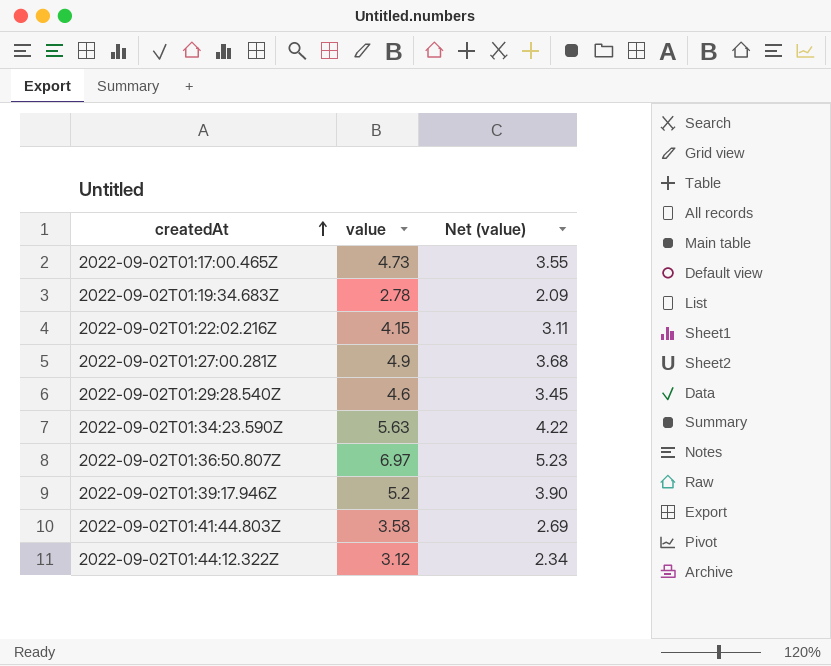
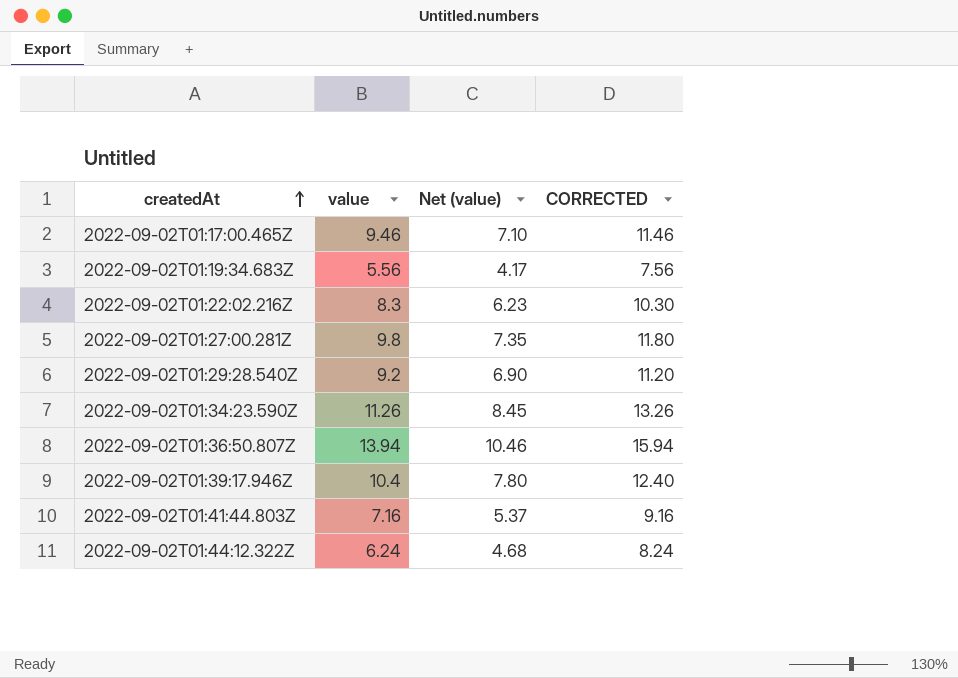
column CORRECTED | formula: none -> [value] + 2
2022-09-02T01:17:00.465Z | value: 4.73 -> 9.46
2022-09-02T01:17:00.465Z | Net (value): 3.55 -> 7.10
2022-09-02T01:19:34.683Z | value: 2.78 -> 5.56
2022-09-02T01:19:34.683Z | Net (value): 2.09 -> 4.17
2022-09-02T01:22:02.216Z | value: 4.15 -> 8.3
2022-09-02T01:22:02.216Z | Net (value): 3.11 -> 6.23
2022-09-02T01:27:00.281Z | value: 4.9 -> 9.8
2022-09-02T01:27:00.281Z | Net (value): 3.68 -> 7.35
2022-09-02T01:29:28.540Z | value: 4.6 -> 9.2
2022-09-02T01:29:28.540Z | Net (value): 3.45 -> 6.90
2022-09-02T01:34:23.590Z | value: 5.63 -> 11.26
2022-09-02T01:34:23.590Z | Net (value): 4.22 -> 8.45
2022-09-02T01:36:50.807Z | value: 6.97 -> 13.94
2022-09-02T01:36:50.807Z | Net (value): 5.23 -> 10.46
2022-09-02T01:39:17.946Z | value: 5.2 -> 10.4
2022-09-02T01:39:17.946Z | Net (value): 3.90 -> 7.80
2022-09-02T01:41:44.803Z | value: 3.58 -> 7.16
2022-09-02T01:41:44.803Z | Net (value): 2.69 -> 5.37
2022-09-02T01:44:12.322Z | value: 3.12 -> 6.24
2022-09-02T01:44:12.322Z | Net (value): 2.34 -> 4.68

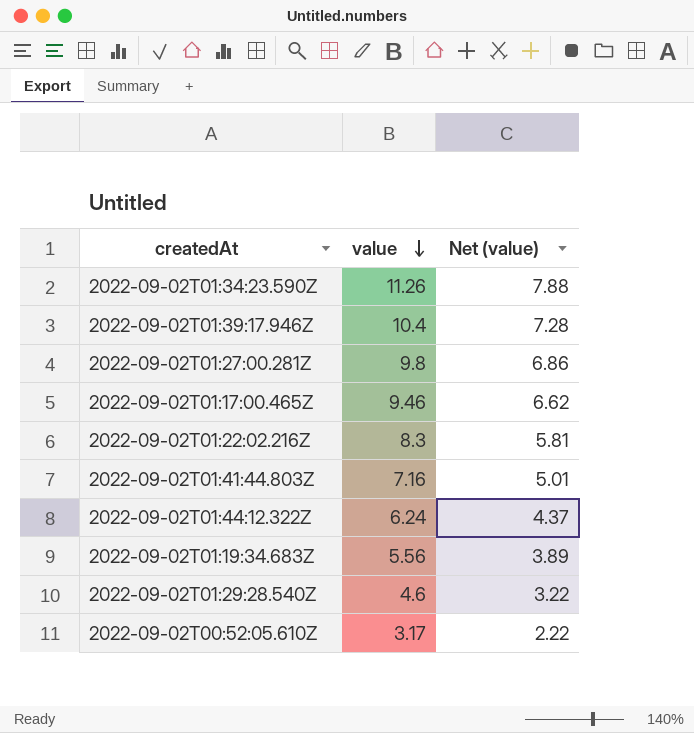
row order: createdAt ascending -> value descending
column CORRECTED | formula: [value] + 2 -> none
column Net (value) | formula: [value] * 0.75 -> [value] * 0.7
row 2022-09-02T01:36:50.807Z: 13.94 | 10.46 | 15.94 -> none
2022-09-02T01:29:28.540Z | value: 9.2 -> 4.6
row 2022-09-02T00:52:05.610Z: none -> 3.17 | 2.22

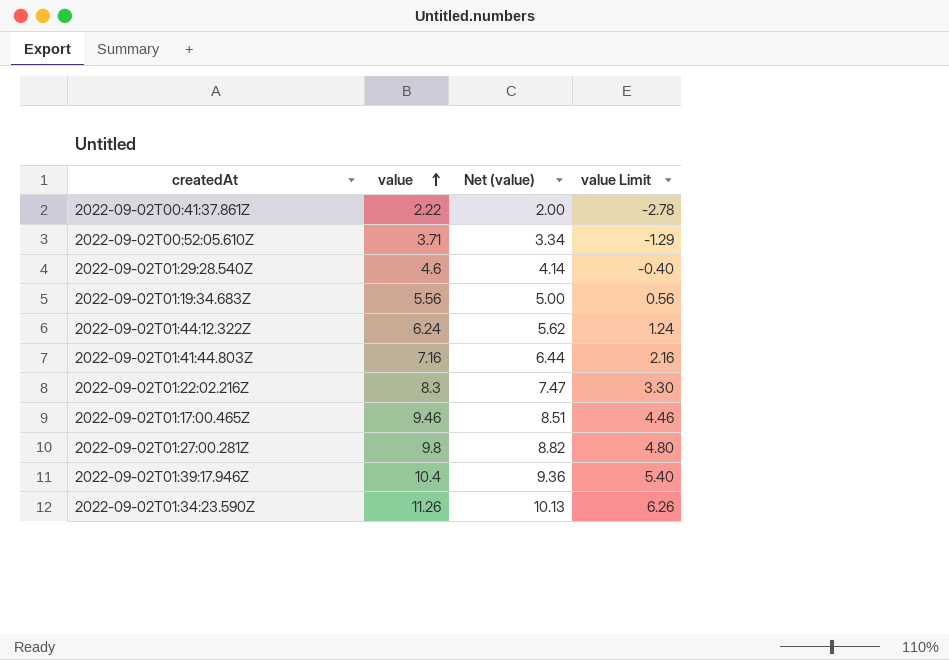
row order: value descending -> value ascending
column Net (value) | formula: [value] * 0.7 -> [value] * 0.9
column value Limit | formula: none -> [value] - 5
row 2022-09-02T00:41:37.861Z: none -> 2.22 | 2.00 | -2.78
2022-09-02T00:52:05.610Z | value: 3.17 -> 3.71

